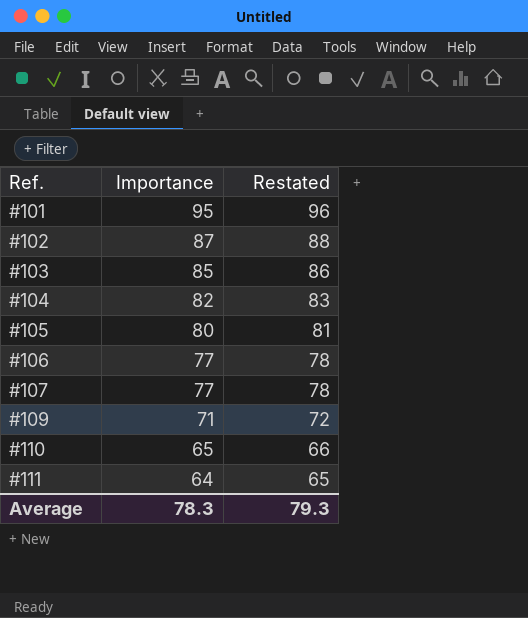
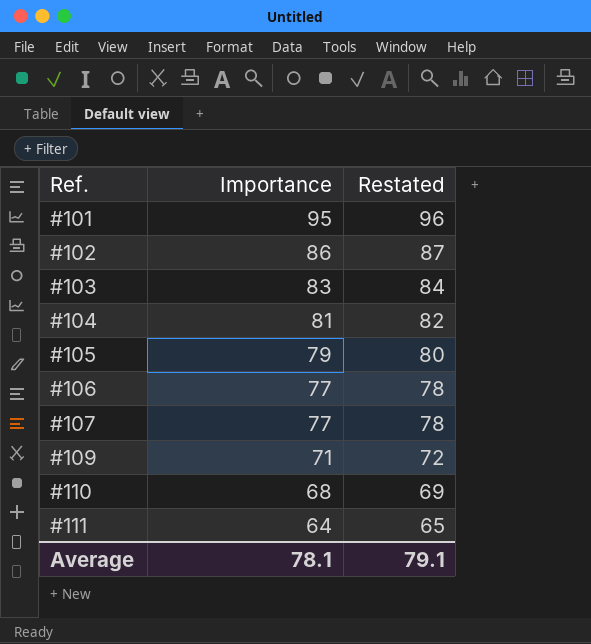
#102 | Importance: 87 -> 86
#102 | Restated: 88 -> 87
#103 | Importance: 85 -> 83
#103 | Restated: 86 -> 84
#104 | Importance: 82 -> 81
#104 | Restated: 83 -> 82
#105 | Importance: 80 -> 79
#105 | Restated: 81 -> 80
#110 | Importance: 65 -> 68
#110 | Restated: 66 -> 69
Average | Importance: 78.3 -> 78.1
Average | Restated: 79.3 -> 79.1

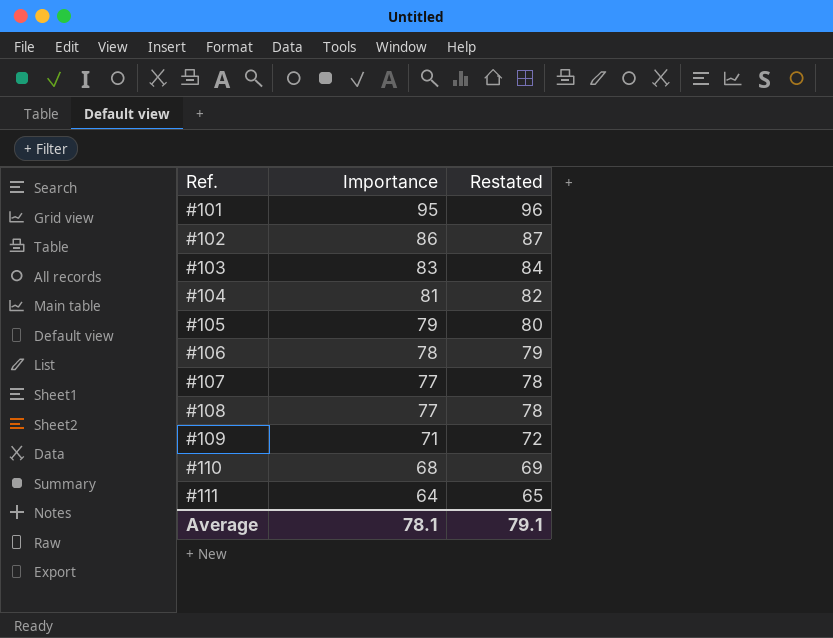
#106 | Importance: 77 -> 78
#106 | Restated: 78 -> 79
row #108: none -> 77 | 78

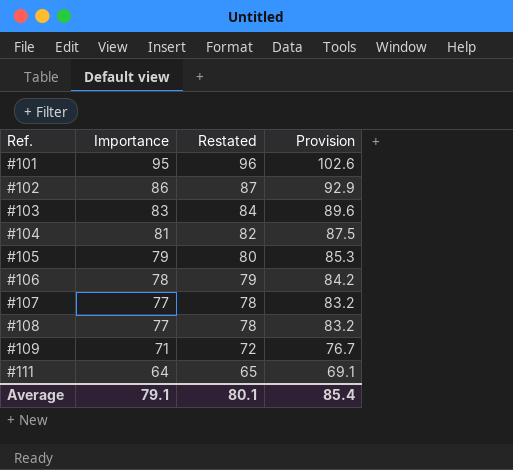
column Provision | formula: none -> [Importance] * 1.08
row #110: 68 | 69 -> none
Average | Importance: 78.1 -> 79.1
Average | Restated: 79.1 -> 80.1

